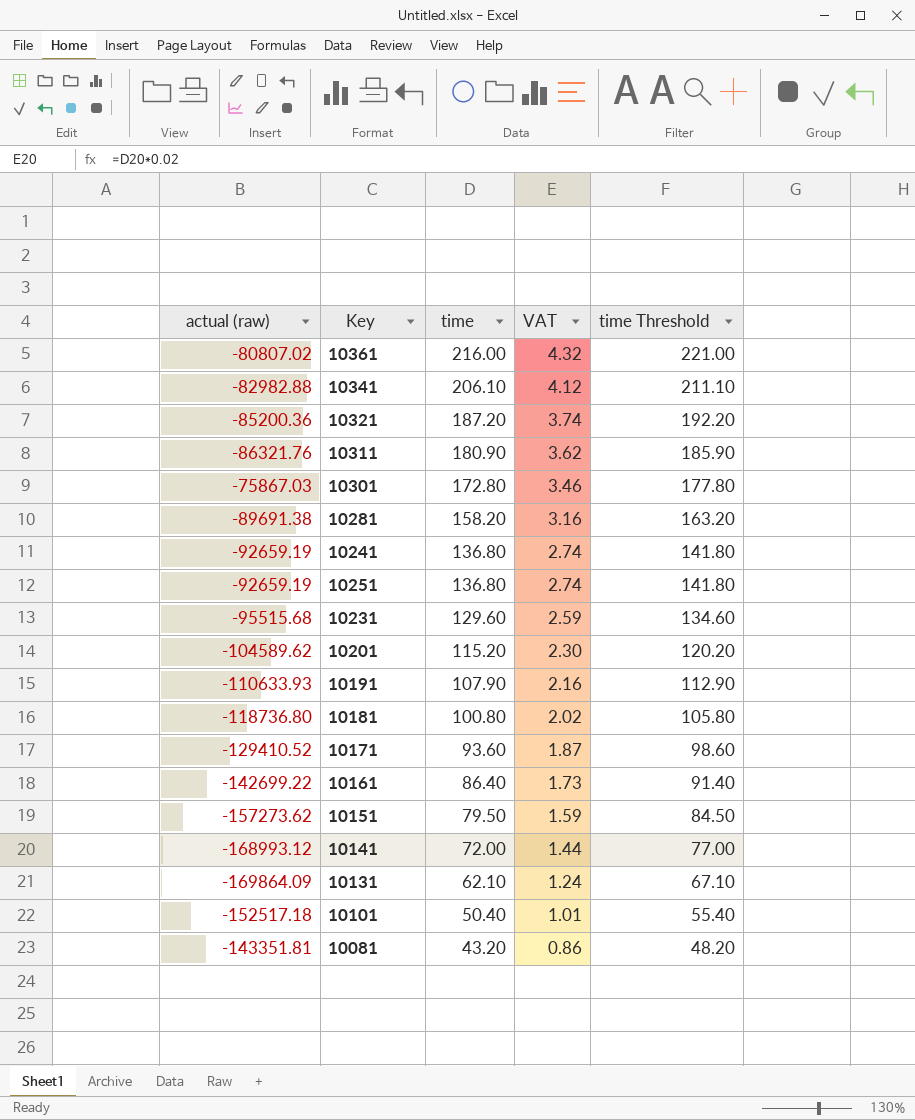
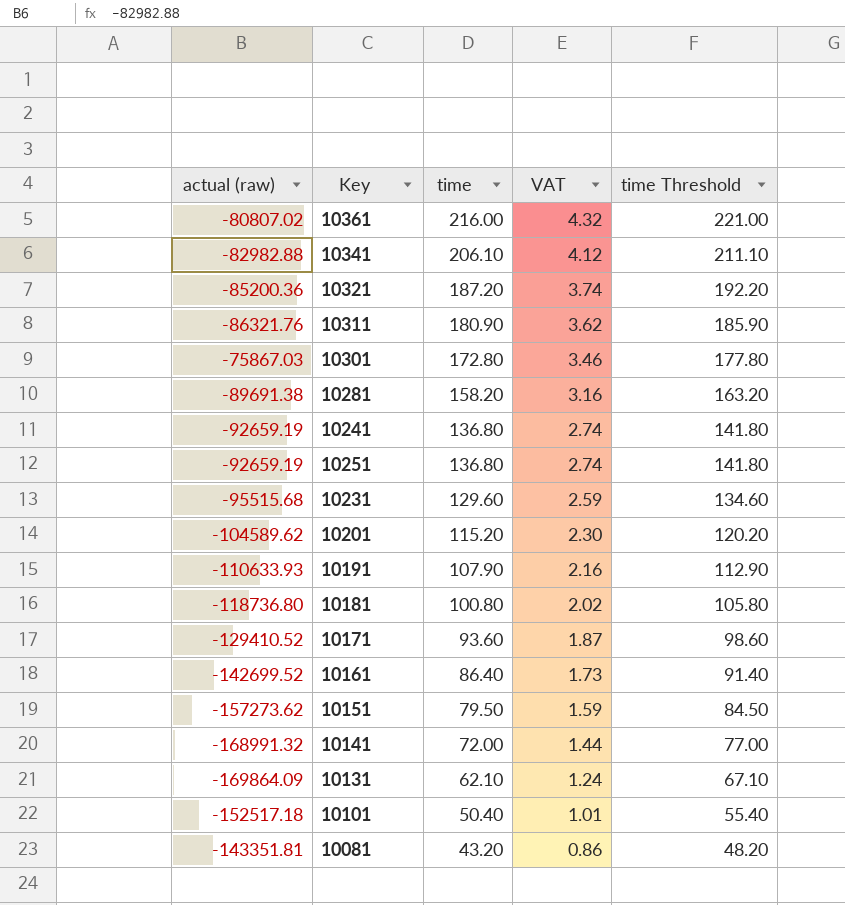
10161 | actual (raw): -142699.22 -> -142699.52
10141 | actual (raw): -168993.12 -> -168991.32

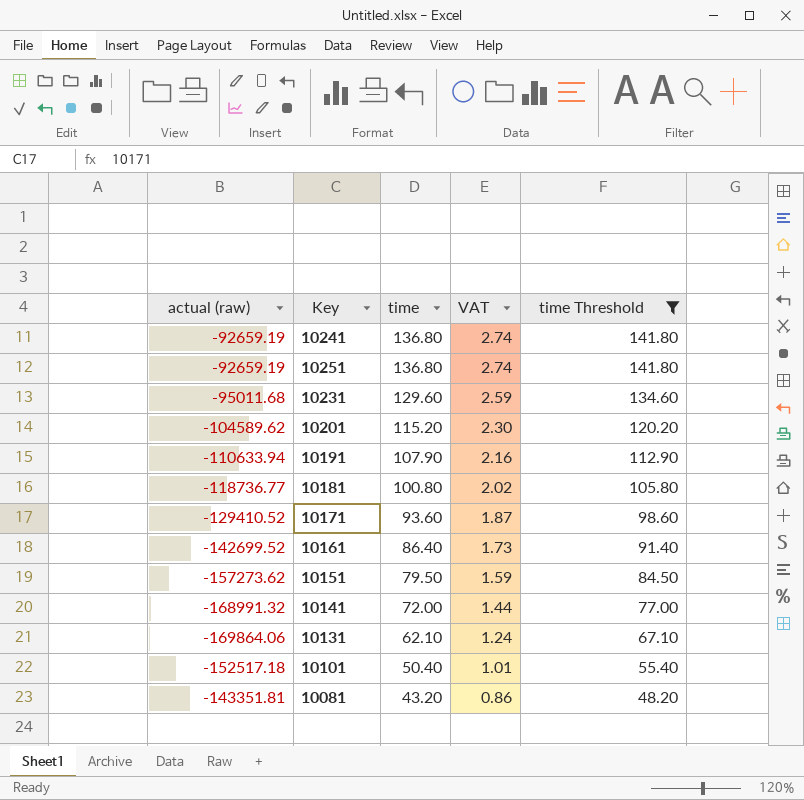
filter: none -> time Threshold <= 141.80
10231 | actual (raw): -95515.68 -> -95011.68
10191 | actual (raw): -110633.93 -> -110633.94
10181 | actual (raw): -118736.80 -> -118736.77
10131 | actual (raw): -169864.09 -> -169864.06

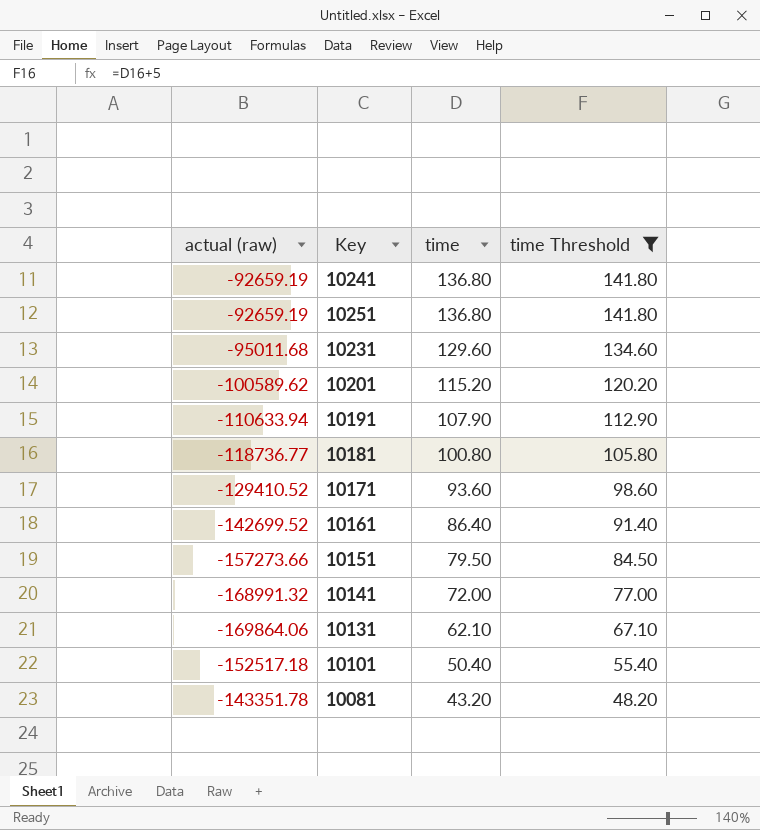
column VAT | formula: [time] * 0.02 -> none
10201 | actual (raw): -104589.62 -> -100589.62
10151 | actual (raw): -157273.62 -> -157273.66
10081 | actual (raw): -143351.81 -> -143351.78

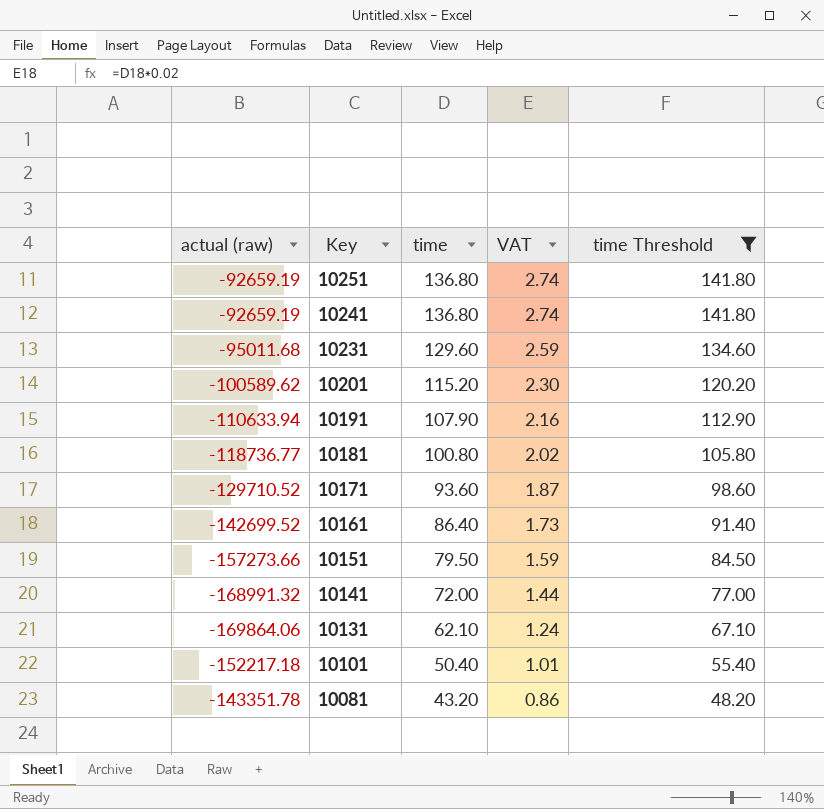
row order: time descending -> Key descending
column VAT | formula: none -> [time] * 0.02
10171 | actual (raw): -129410.52 -> -129710.52
10101 | actual (raw): -152517.18 -> -152217.18

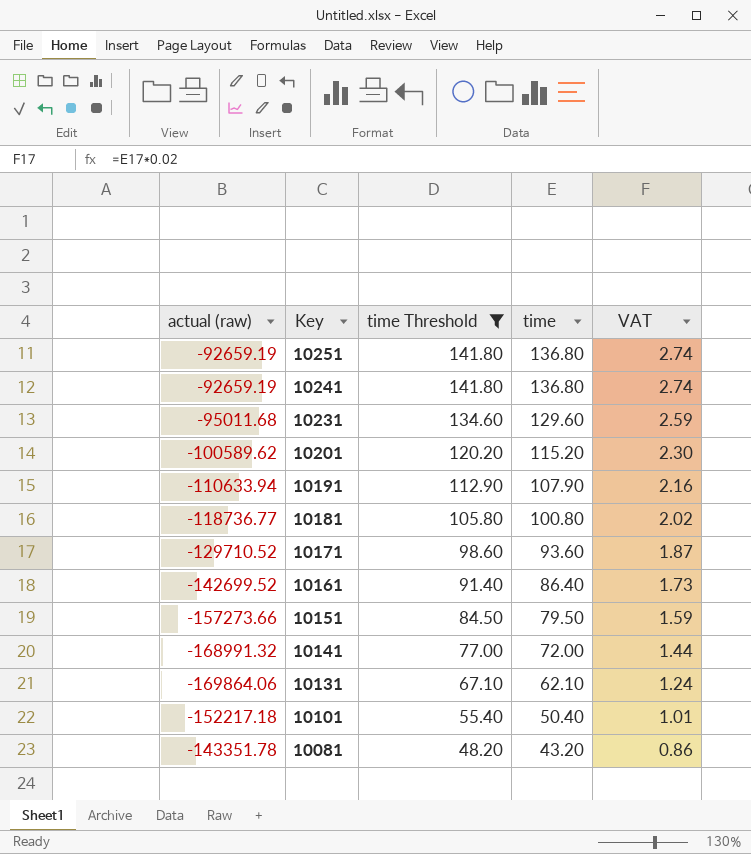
column time Threshold | position: 5 -> 3

